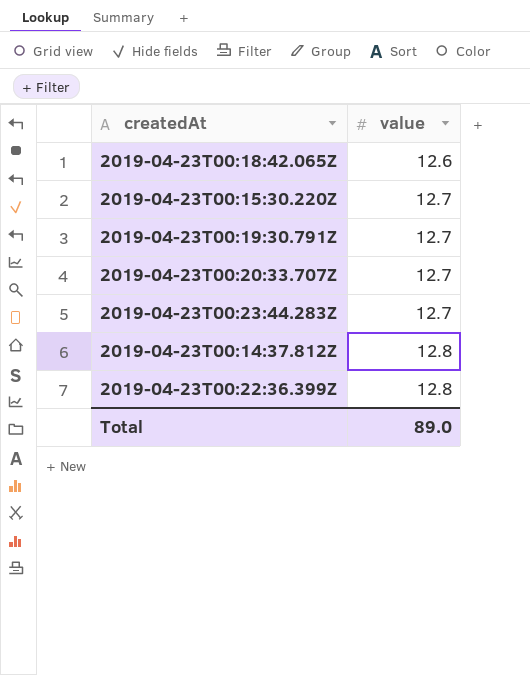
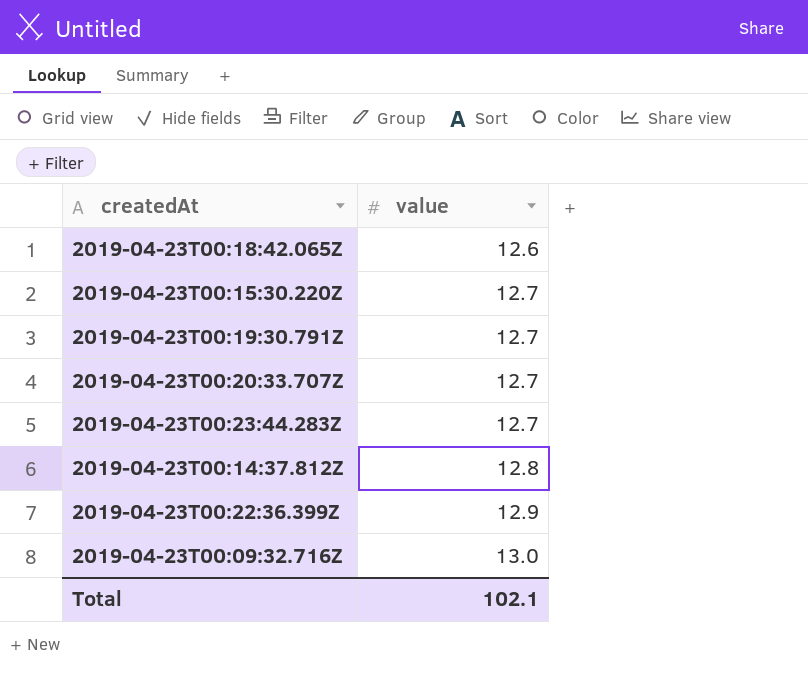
2019-04-23T00:22:36.399Z | value: 12.8 -> 12.9
row 2019-04-23T00:09:32.716Z: none -> 13.0
Total | value: 89.0 -> 102.1

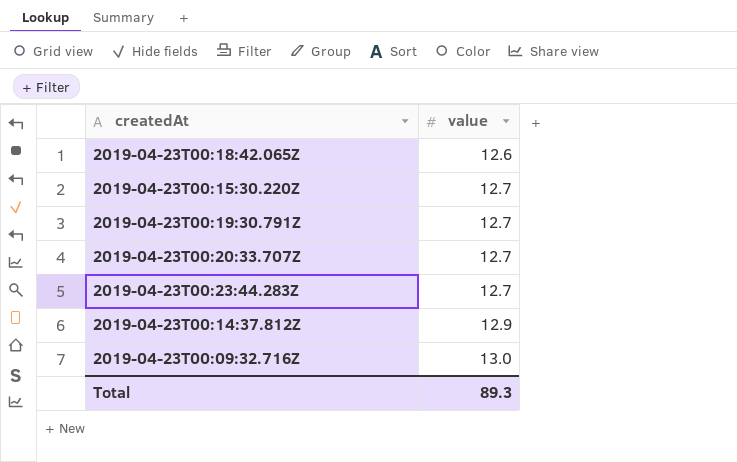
row 2019-04-23T00:22:36.399Z: 12.9 -> none
2019-04-23T00:14:37.812Z | value: 12.8 -> 12.9
Total | value: 102.1 -> 89.3

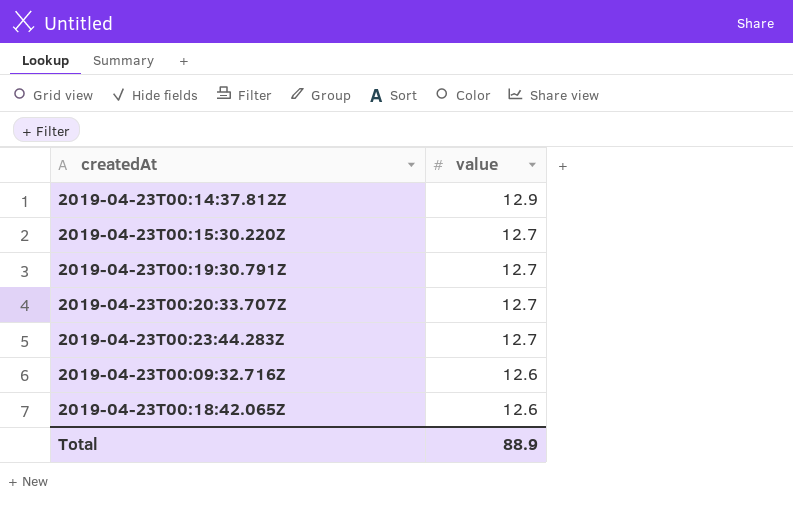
row order: value ascending -> value descending
2019-04-23T00:09:32.716Z | value: 13.0 -> 12.6
Total | value: 89.3 -> 88.9

